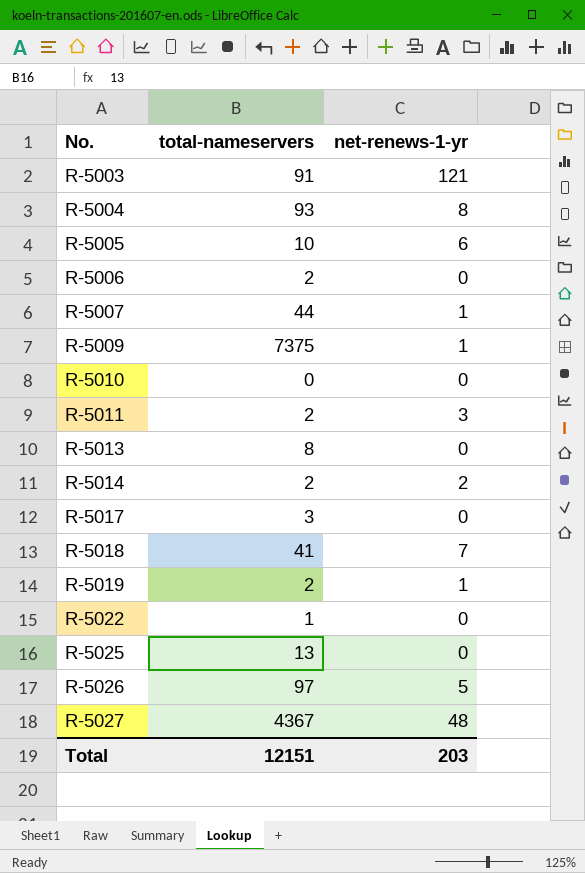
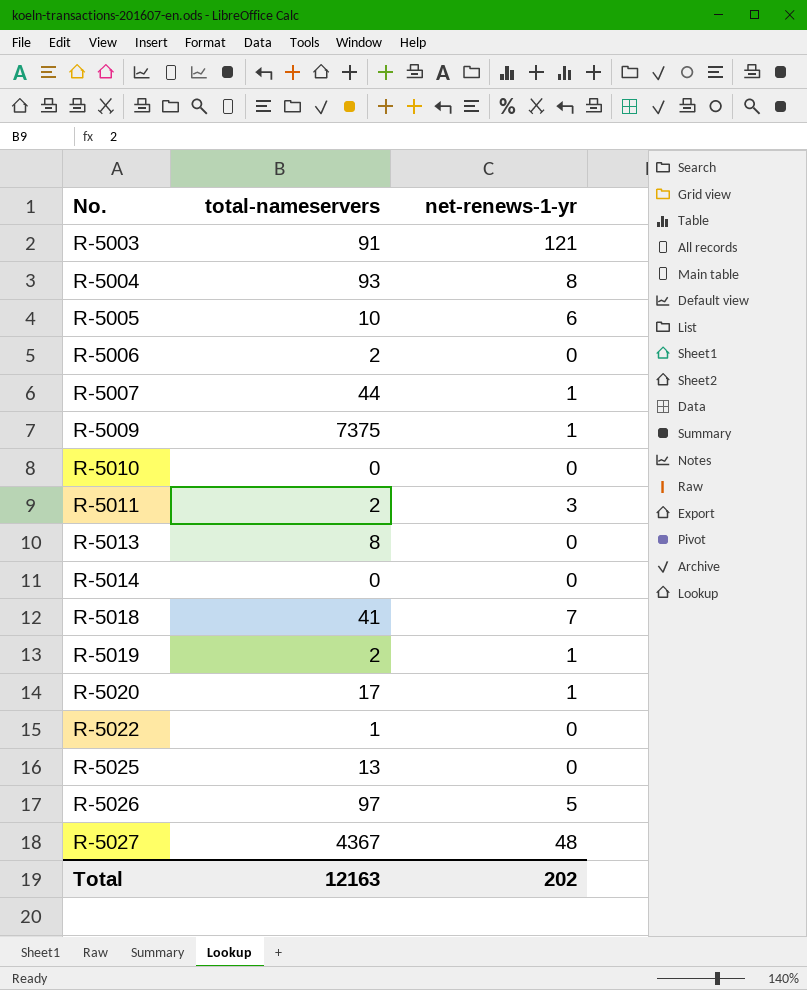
row R-5017: 3 | 0 -> none
R-5014 | total-nameservers: 2 -> 0
R-5014 | net-renews-1-yr: 2 -> 0
row R-5020: none -> 17 | 1
Total | total-nameservers: 12151 -> 12163
Total | net-renews-1-yr: 203 -> 202

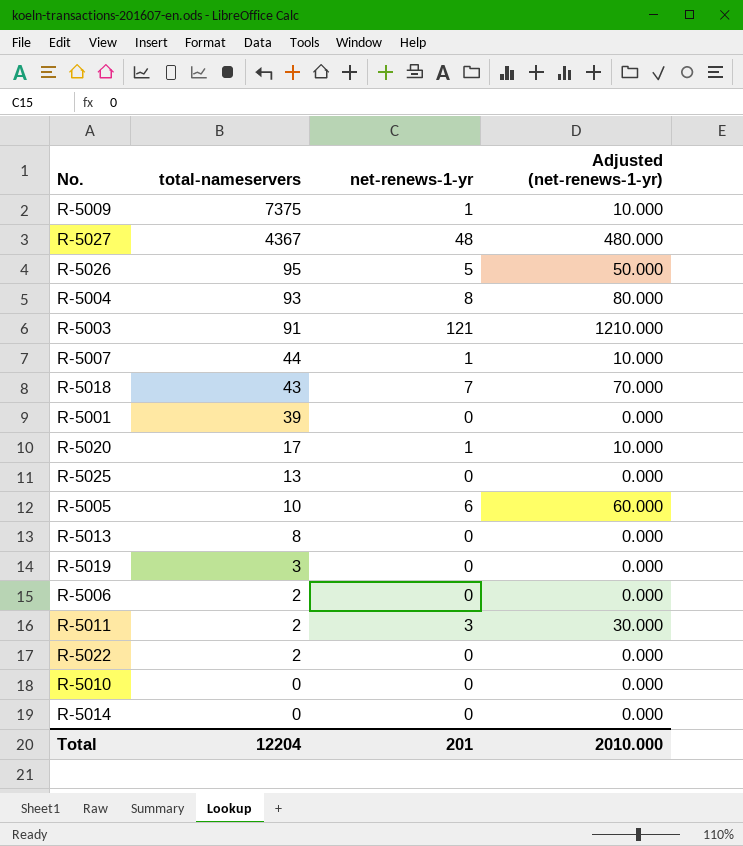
row order: No. ascending -> total-nameservers descending
column Adjusted (net-renews-1-yr) | formula: none -> [net-renews-1-yr] * 10
R-5026 | total-nameservers: 97 -> 95
R-5018 | total-nameservers: 41 -> 43
row R-5001: none -> 39 | 0 | 0.000
R-5019 | total-nameservers: 2 -> 3
R-5019 | net-renews-1-yr: 1 -> 0
R-5022 | total-nameservers: 1 -> 2
Total | total-nameservers: 12163 -> 12204
Total | net-renews-1-yr: 202 -> 201

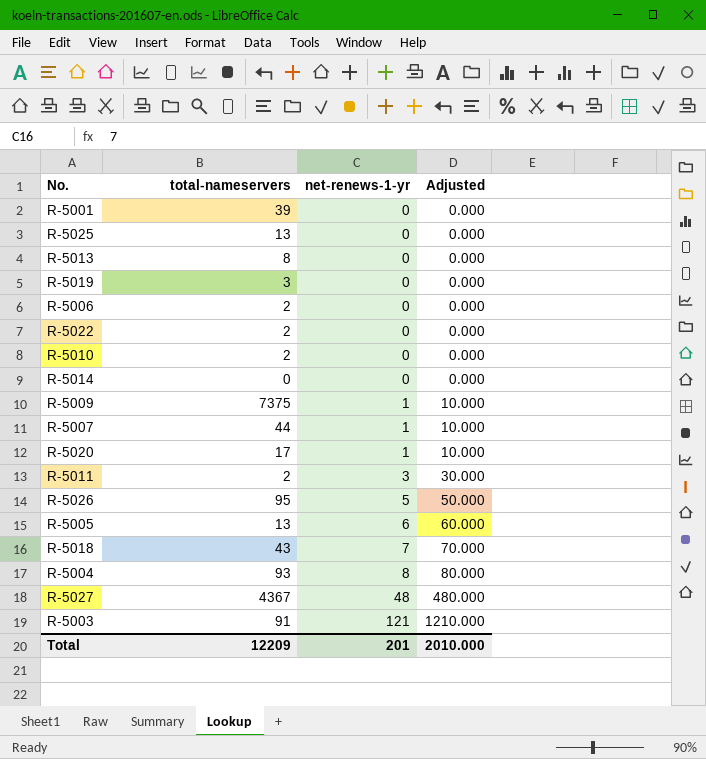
row order: total-nameservers descending -> net-renews-1-yr ascending
column name: Adjusted (net-renews-1-yr) -> Adjusted
R-5010 | total-nameservers: 0 -> 2
R-5005 | total-nameservers: 10 -> 13
Total | total-nameservers: 12204 -> 12209

